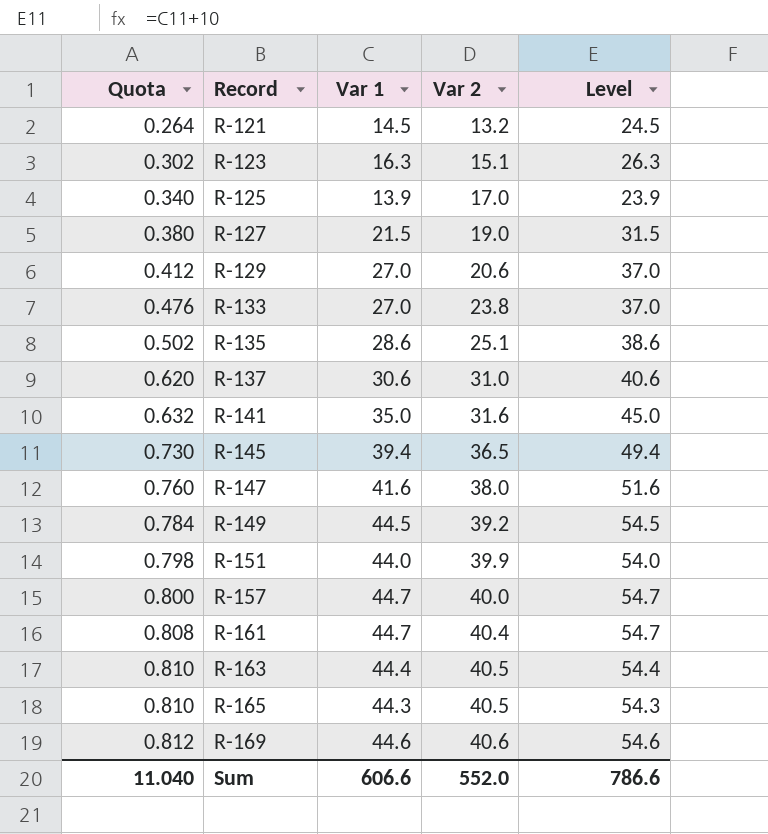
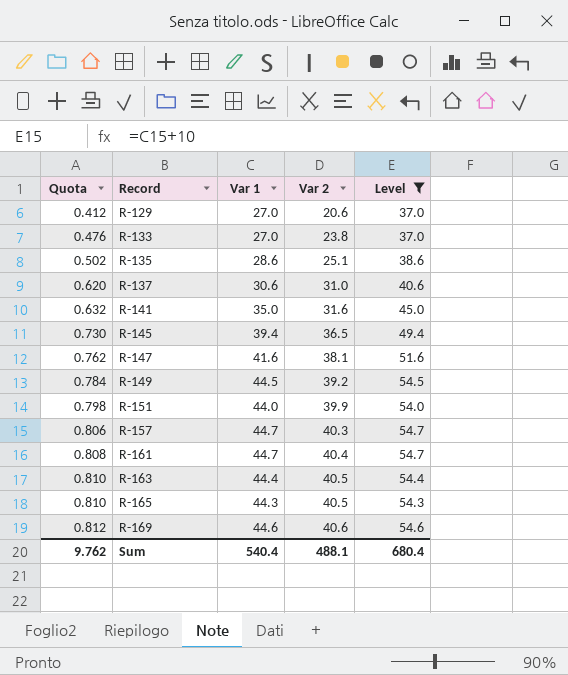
filter: none -> Level >= 37.0
R-147 | Quota: 0.760 -> 0.762
R-147 | Var 2: 38.0 -> 38.1
R-157 | Quota: 0.800 -> 0.806
R-157 | Var 2: 40.0 -> 40.3
Sum | Quota: 11.040 -> 9.762
Sum | Var 1: 606.6 -> 540.4
Sum | Var 2: 552.0 -> 488.1
Sum | Level: 786.6 -> 680.4

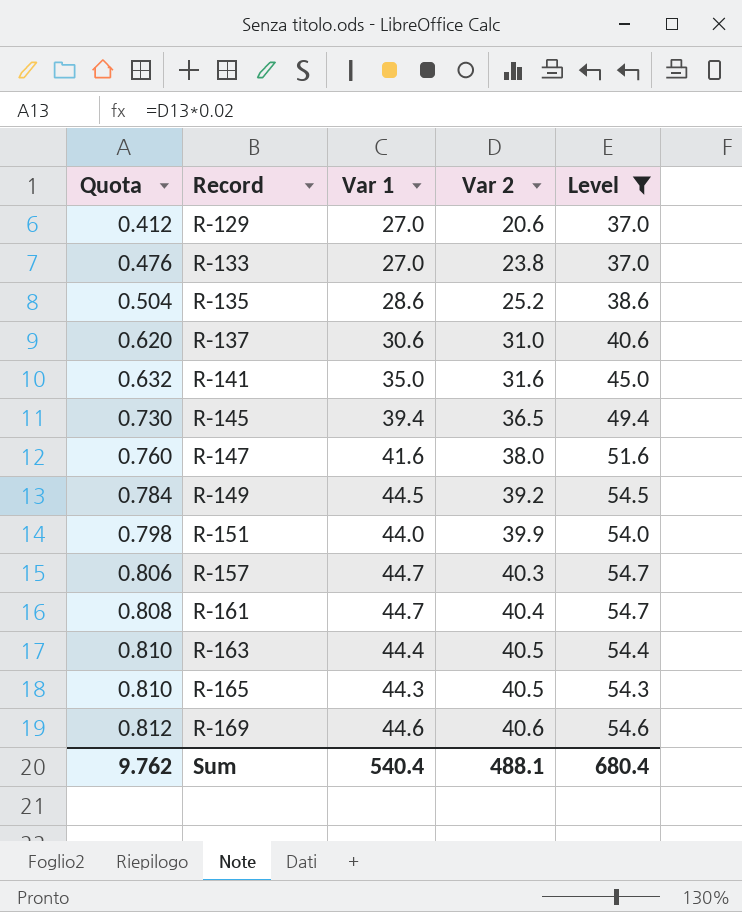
R-135 | Quota: 0.502 -> 0.504
R-135 | Var 2: 25.1 -> 25.2
R-147 | Quota: 0.762 -> 0.760
R-147 | Var 2: 38.1 -> 38.0

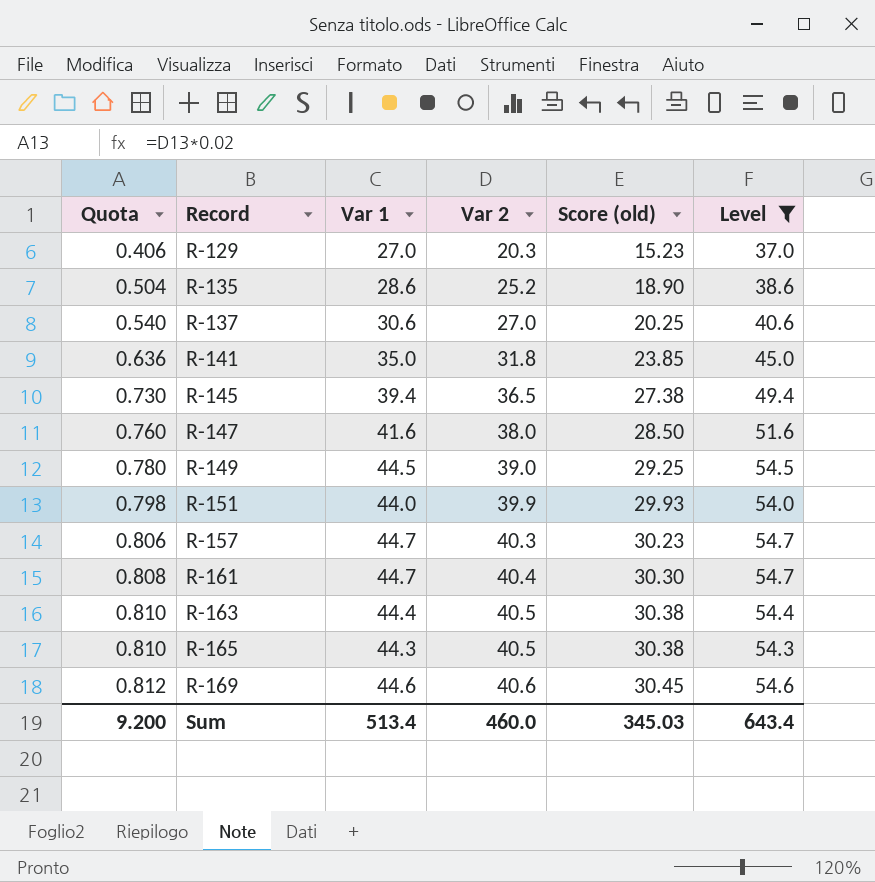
column Score (old) | formula: none -> [Var 2] * 0.75
row R-133: 0.476 | 27.0 | 23.8 | 37.0 -> none
R-129 | Quota: 0.412 -> 0.406
R-129 | Var 2: 20.6 -> 20.3
R-137 | Quota: 0.620 -> 0.540
R-137 | Var 2: 31.0 -> 27.0
R-141 | Quota: 0.632 -> 0.636
R-141 | Var 2: 31.6 -> 31.8
R-149 | Quota: 0.784 -> 0.780
R-149 | Var 2: 39.2 -> 39.0
Sum | Quota: 9.762 -> 9.200
Sum | Var 1: 540.4 -> 513.4
Sum | Var 2: 488.1 -> 460.0
Sum | Level: 680.4 -> 643.4

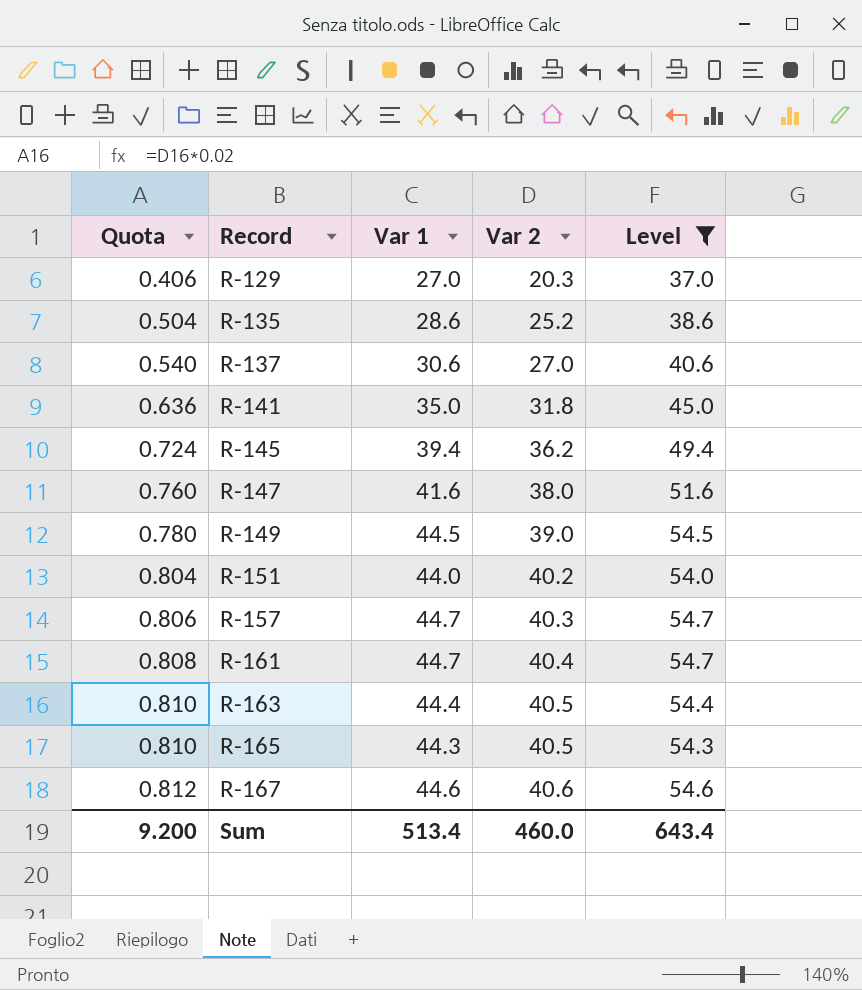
column Score (old) | formula: [Var 2] * 0.75 -> none
row R-169: 0.812 | 44.6 | 40.6 | 30.45 | 54.6 -> none
R-145 | Quota: 0.730 -> 0.724
R-145 | Var 2: 36.5 -> 36.2
R-151 | Quota: 0.798 -> 0.804
R-151 | Var 2: 39.9 -> 40.2
row R-167: none -> 0.812 | 44.6 | 40.6 | 54.6

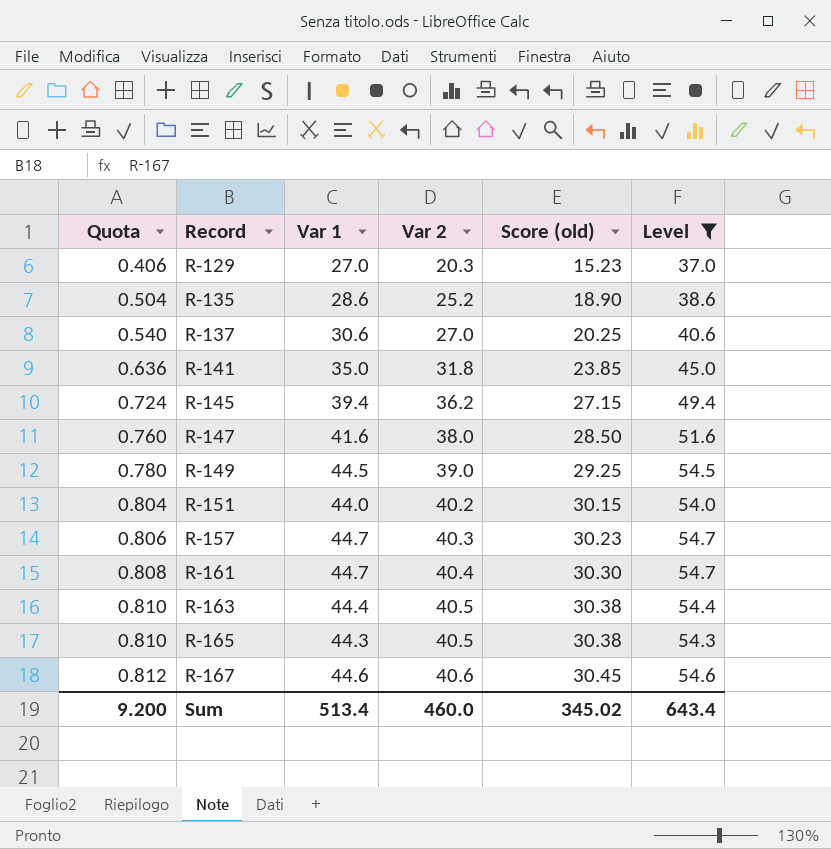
column Score (old) | formula: none -> [Var 2] * 0.75

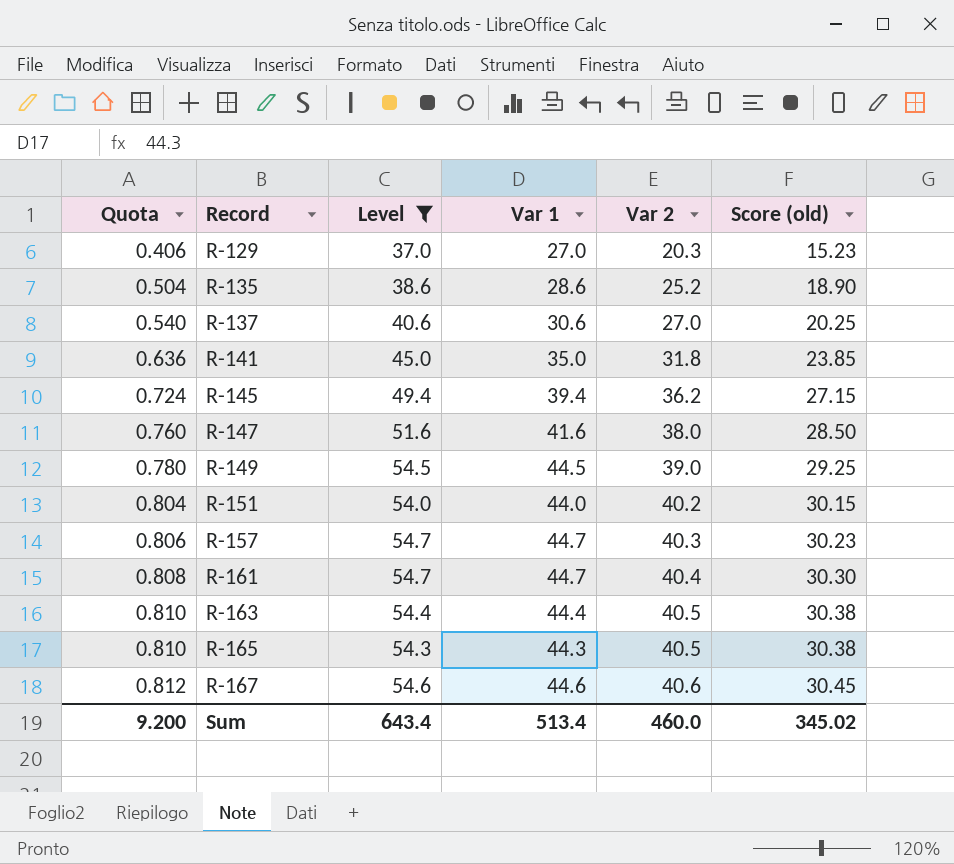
column Level | position: 6 -> 3

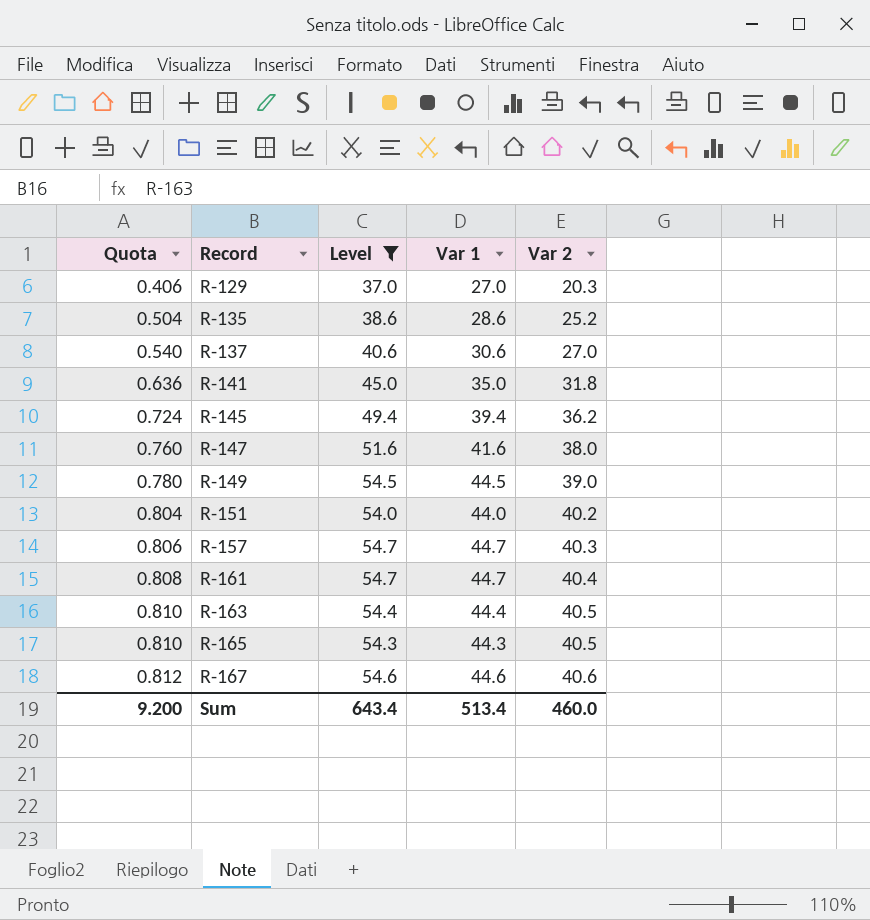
column Score (old) | formula: [Var 2] * 0.75 -> none

